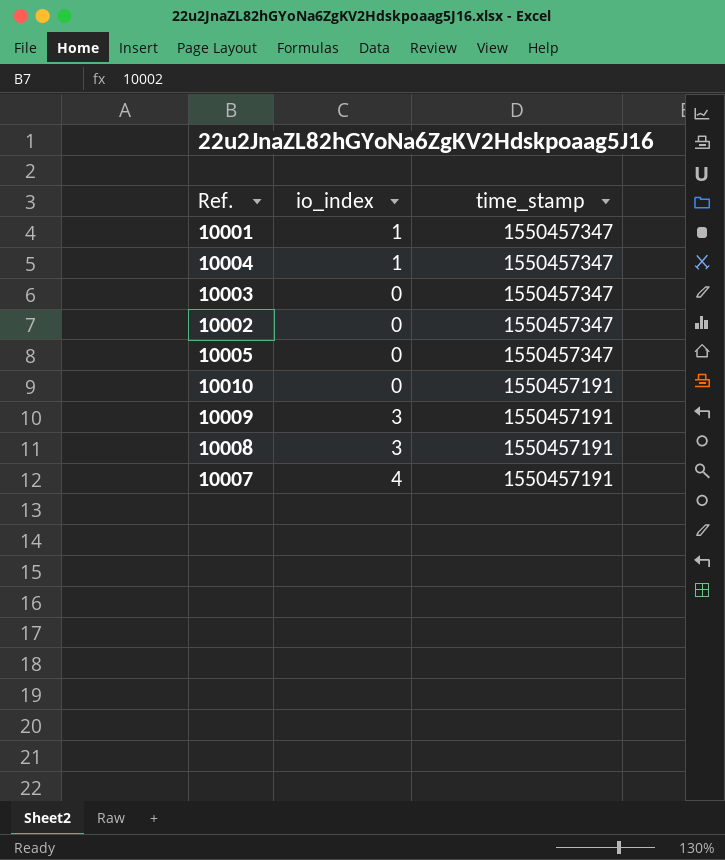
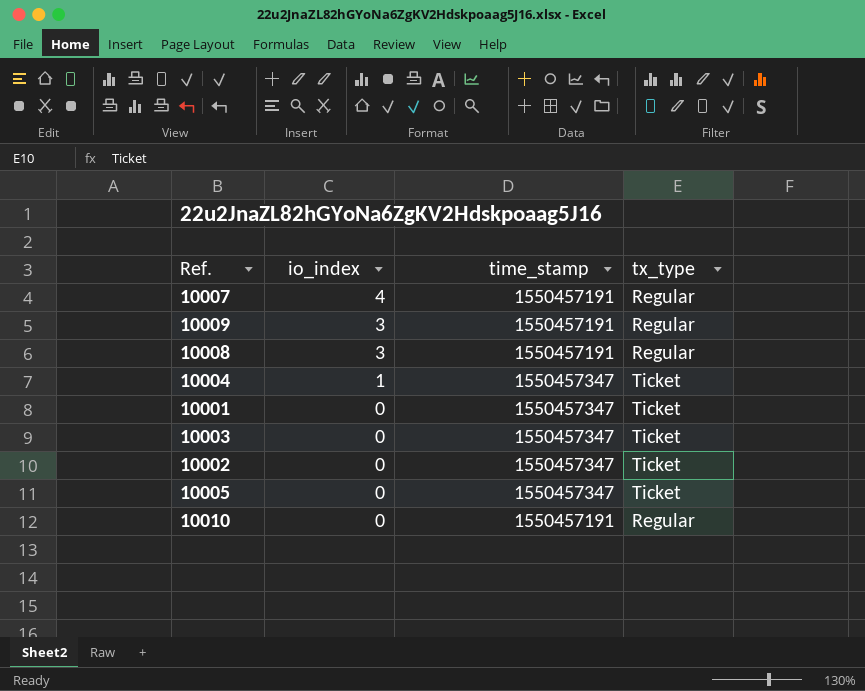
row order: time_stamp descending -> io_index descending
column tx_type | position: none -> 4
10001 | io_index: 1 -> 0

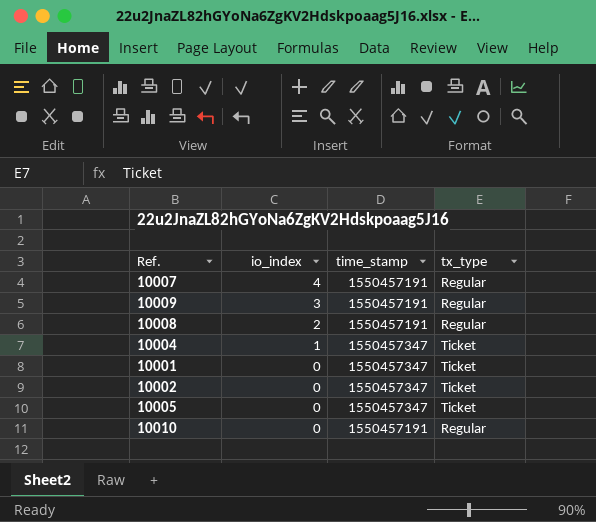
row 10003: 0 | 1550457347 | Ticket -> none
10008 | io_index: 3 -> 2

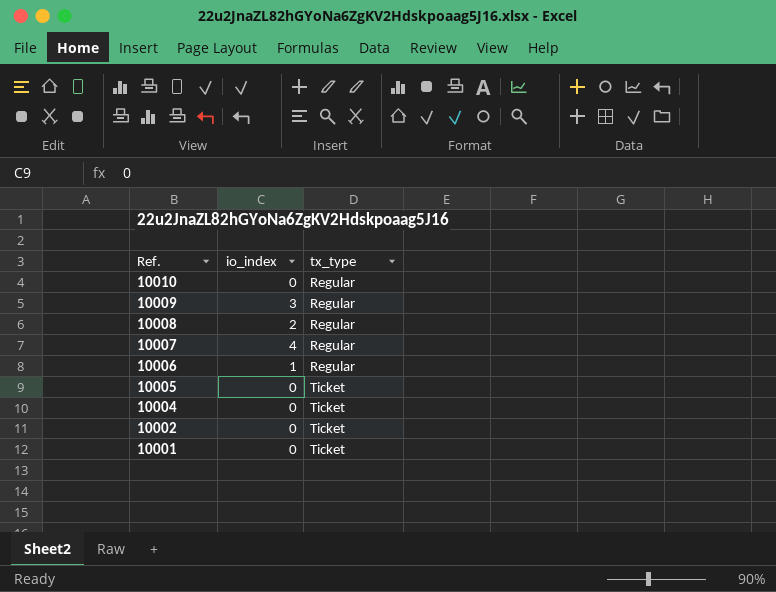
row order: io_index descending -> Ref. descending
column time_stamp | position: 3 -> none
row 10006: none -> 1 | Regular
10004 | io_index: 1 -> 0

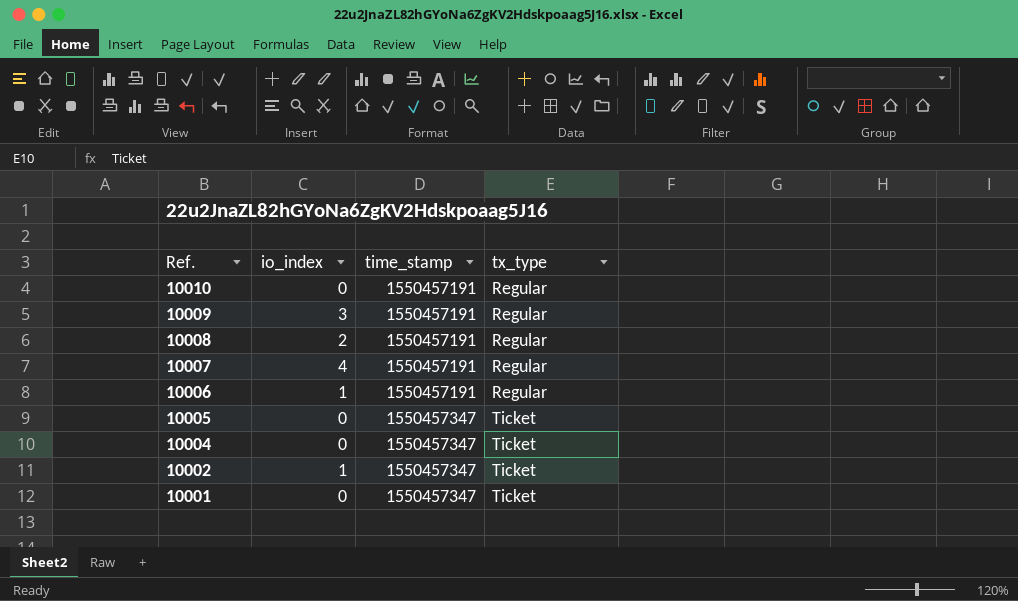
column time_stamp | position: none -> 3
10002 | io_index: 0 -> 1

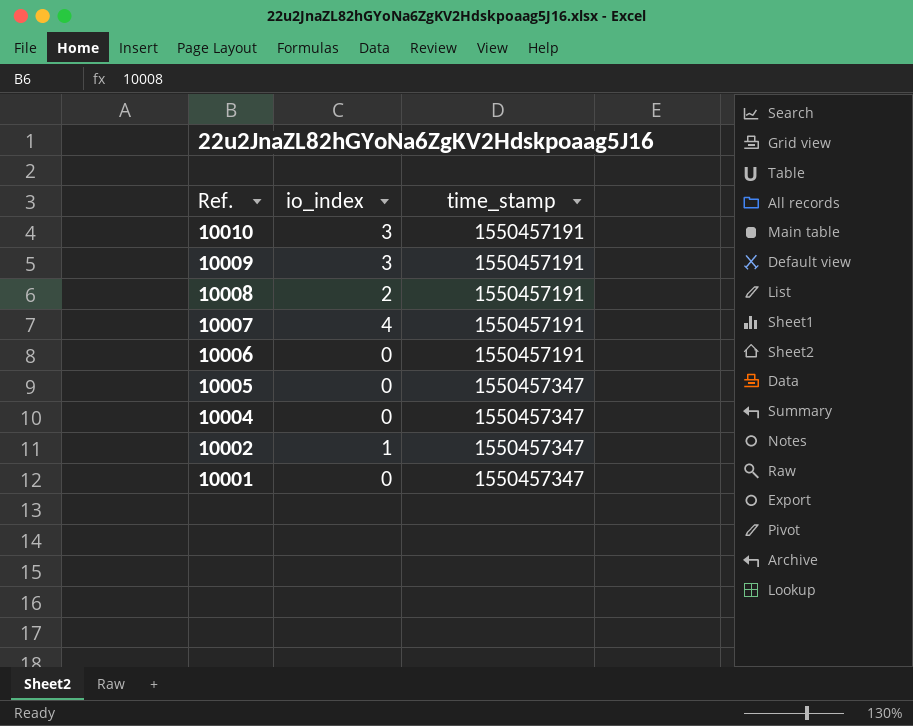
column tx_type | position: 4 -> none
10010 | io_index: 0 -> 3
10006 | io_index: 1 -> 0

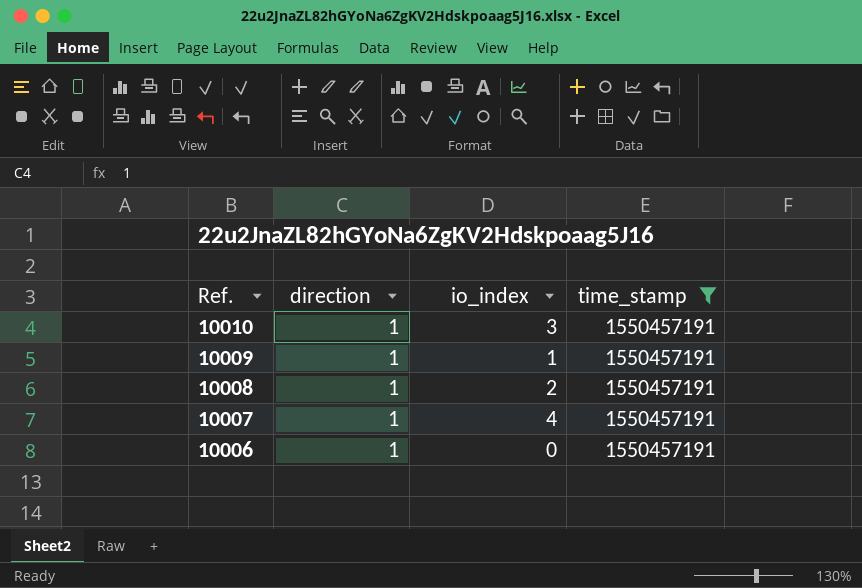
filter: none -> time_stamp = 1550457191
column direction | position: none -> 2
10009 | io_index: 3 -> 1

